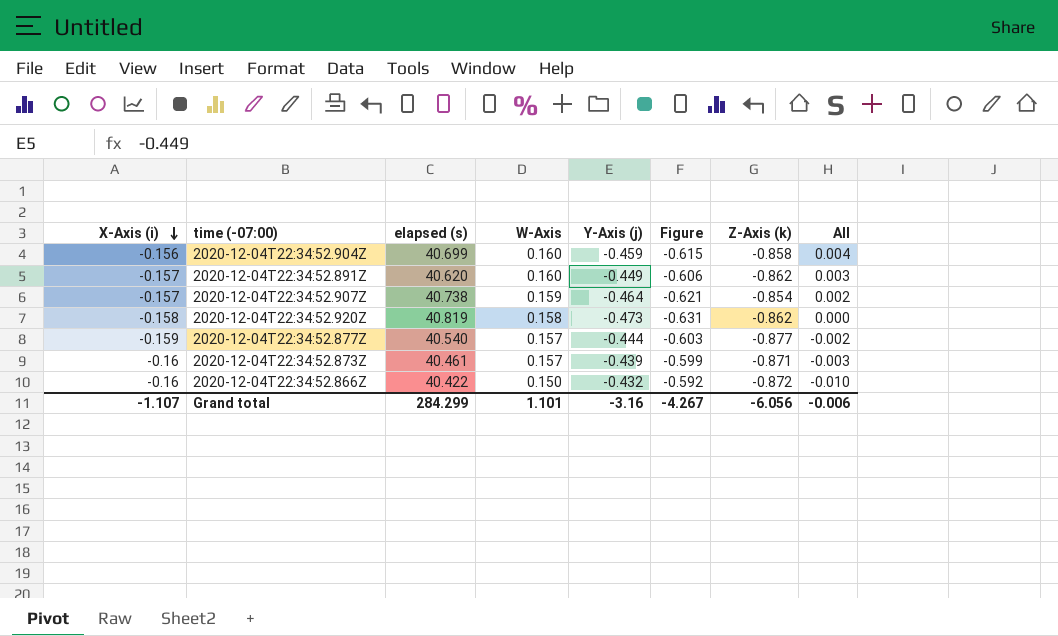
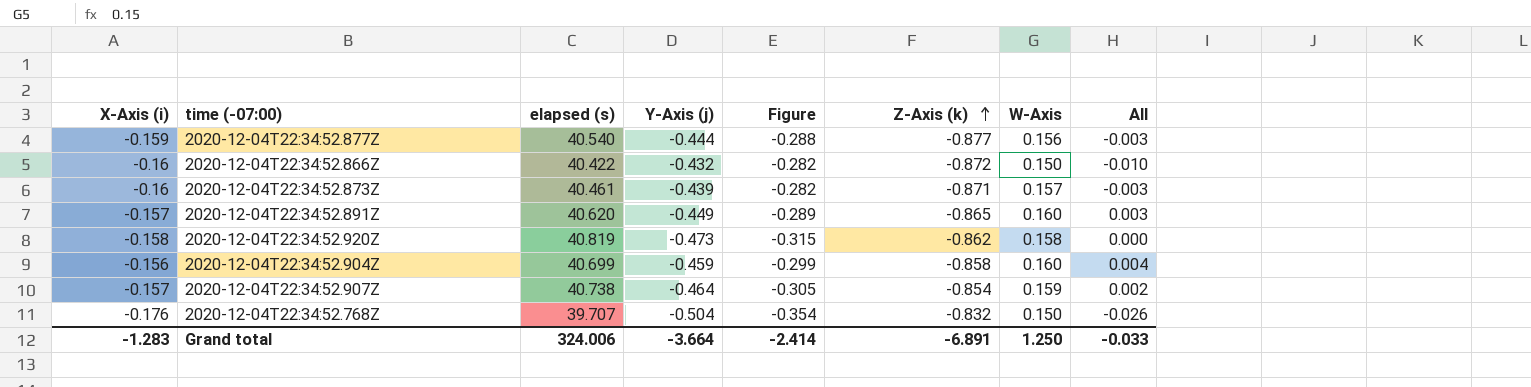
row order: X-Axis (i) descending -> Z-Axis (k) ascending
column Figure | formula: [X-Axis (i)] + [Y-Axis (j)] -> [Y-Axis (j)] + [W-Axis]
column W-Axis | position: 4 -> 7
2020-12-04T22:34:52.877Z | W-Axis: 0.157 -> 0.156
2020-12-04T22:34:52.877Z | All: -0.002 -> -0.003
2020-12-04T22:34:52.891Z | Z-Axis (k): -0.862 -> -0.865
row 2020-12-04T22:34:52.768Z: none -> -0.176 | 39.707 | -0.504 | -0.354 | -0.832 | 0.150 | -0.026
Grand total | X-Axis (i): -1.107 -> -1.283
Grand total | elapsed (s): 284.299 -> 324.006
Grand total | Y-Axis (j): -3.16 -> -3.664
Grand total | Figure: -4.267 -> -2.414
Grand total | Z-Axis (k): -6.056 -> -6.891
Grand total | W-Axis: 1.101 -> 1.250
Grand total | All: -0.006 -> -0.033

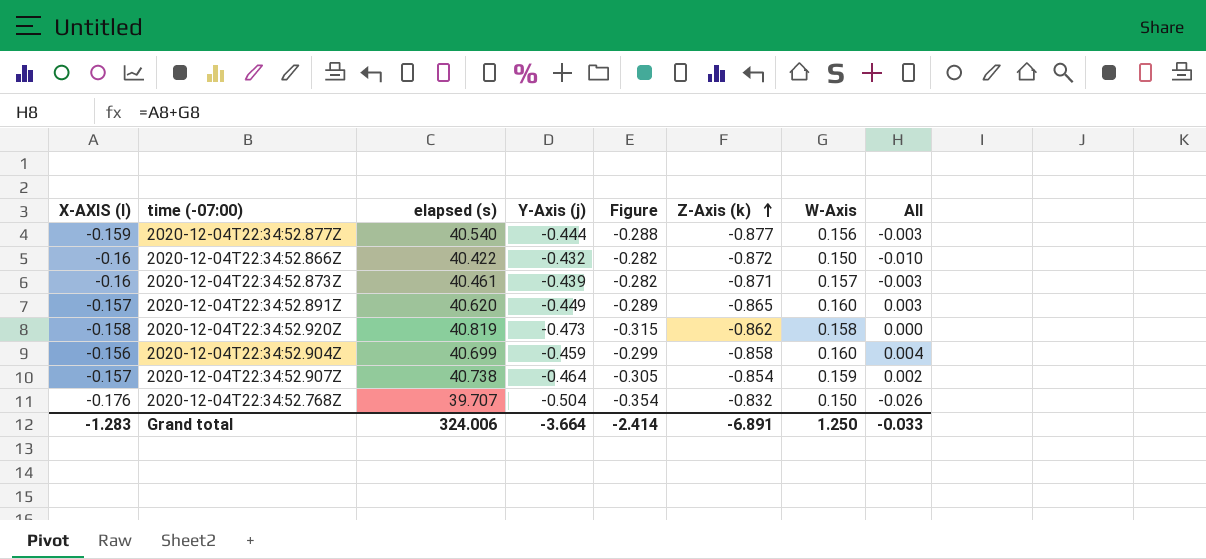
column name: X-Axis (i) -> X-AXIS (I)

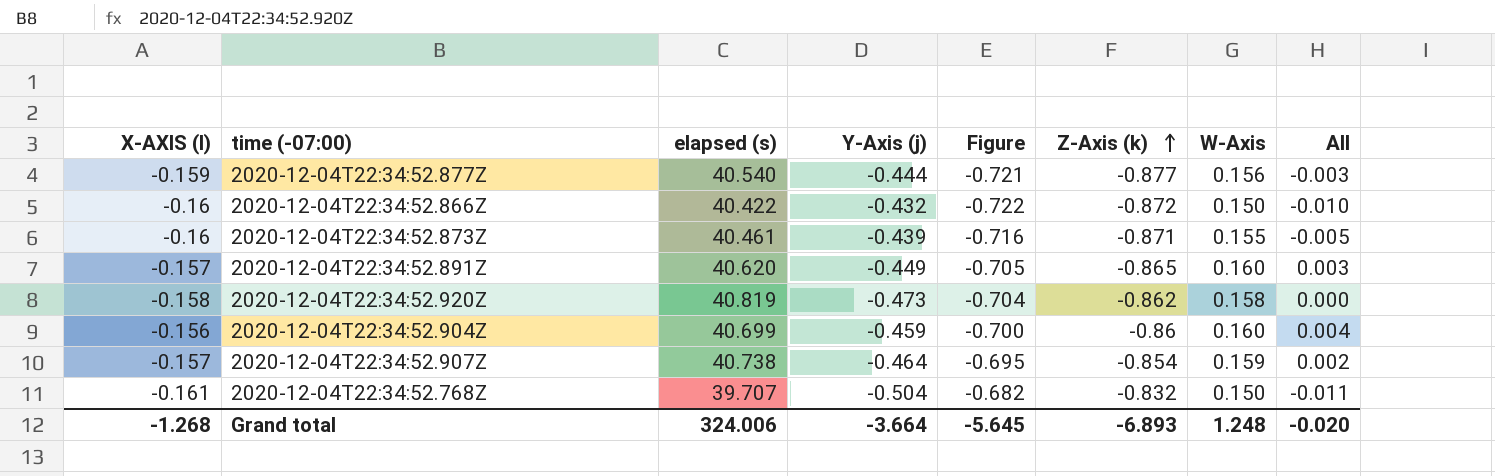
column Figure | formula: [Y-Axis (j)] + [W-Axis] -> [Z-Axis (k)] + [W-Axis]
2020-12-04T22:34:52.873Z | W-Axis: 0.157 -> 0.155
2020-12-04T22:34:52.873Z | All: -0.003 -> -0.005
2020-12-04T22:34:52.904Z | Z-Axis (k): -0.858 -> -0.86
2020-12-04T22:34:52.768Z | X-AXIS (I): -0.176 -> -0.161
2020-12-04T22:34:52.768Z | All: -0.026 -> -0.011
Grand total | X-AXIS (I): -1.283 -> -1.268
Grand total | Figure: -2.414 -> -5.645
Grand total | Z-Axis (k): -6.891 -> -6.893
Grand total | W-Axis: 1.250 -> 1.248
Grand total | All: -0.033 -> -0.020

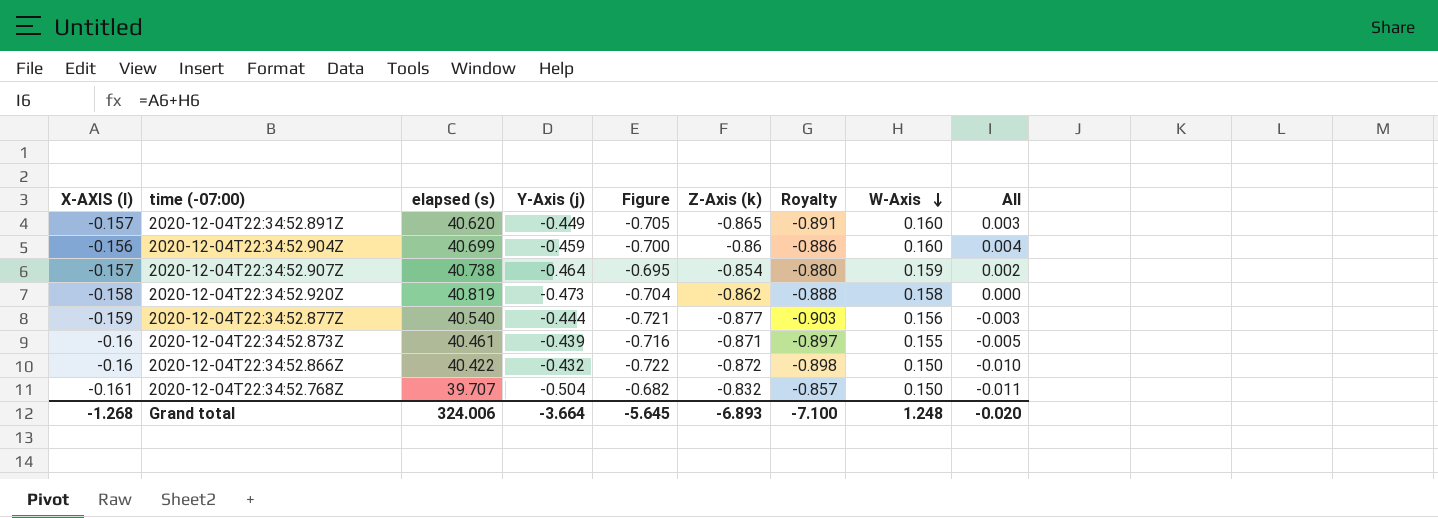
row order: Z-Axis (k) ascending -> W-Axis descending
column Royalty | formula: none -> [Z-Axis (k)] * 1.03

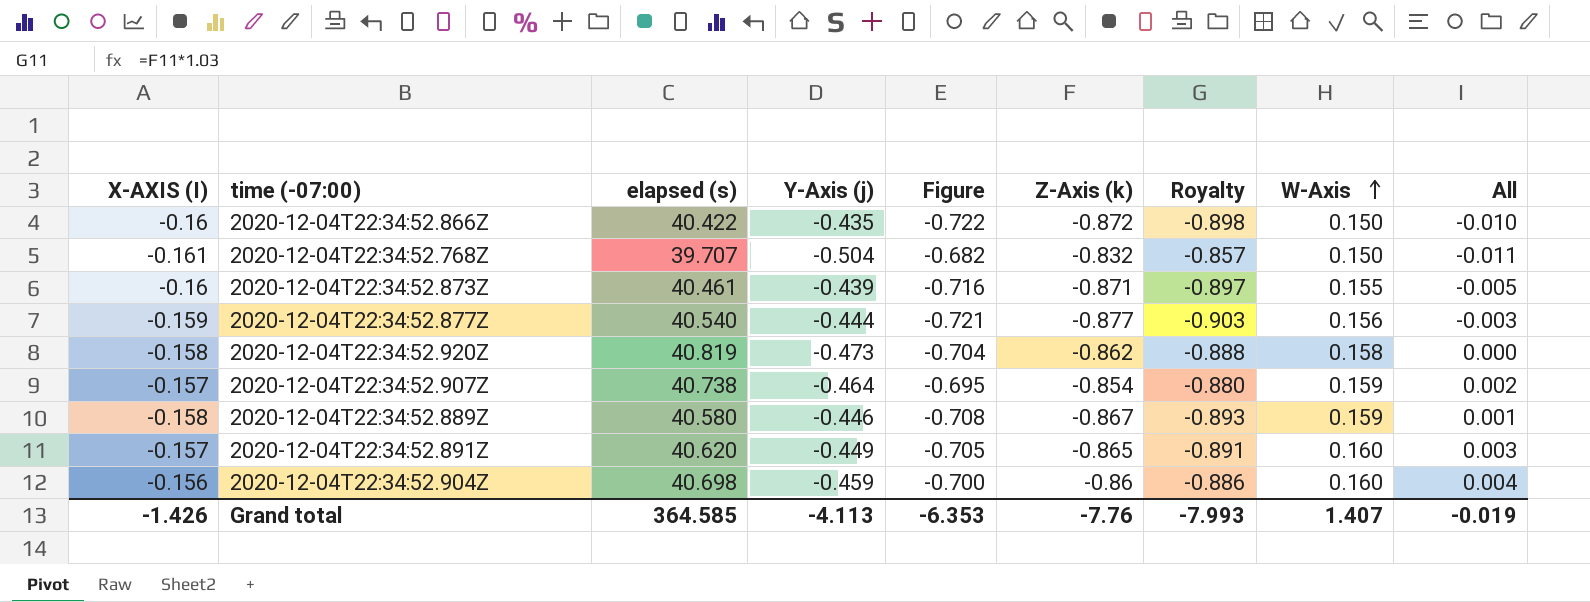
row order: W-Axis descending -> W-Axis ascending
2020-12-04T22:34:52.866Z | Y-Axis (j): -0.432 -> -0.435
row 2020-12-04T22:34:52.889Z: none -> -0.158 | 40.580 | -0.446 | -0.708 | -0.867 | -0.893 | 0.159 | 0.001
2020-12-04T22:34:52.904Z | elapsed (s): 40.699 -> 40.698
Grand total | X-AXIS (I): -1.268 -> -1.426
Grand total | elapsed (s): 324.006 -> 364.585
Grand total | Y-Axis (j): -3.664 -> -4.113
Grand total | Figure: -5.645 -> -6.353
Grand total | Z-Axis (k): -6.893 -> -7.76
Grand total | Royalty: -7.100 -> -7.993
Grand total | W-Axis: 1.248 -> 1.407
Grand total | All: -0.020 -> -0.019

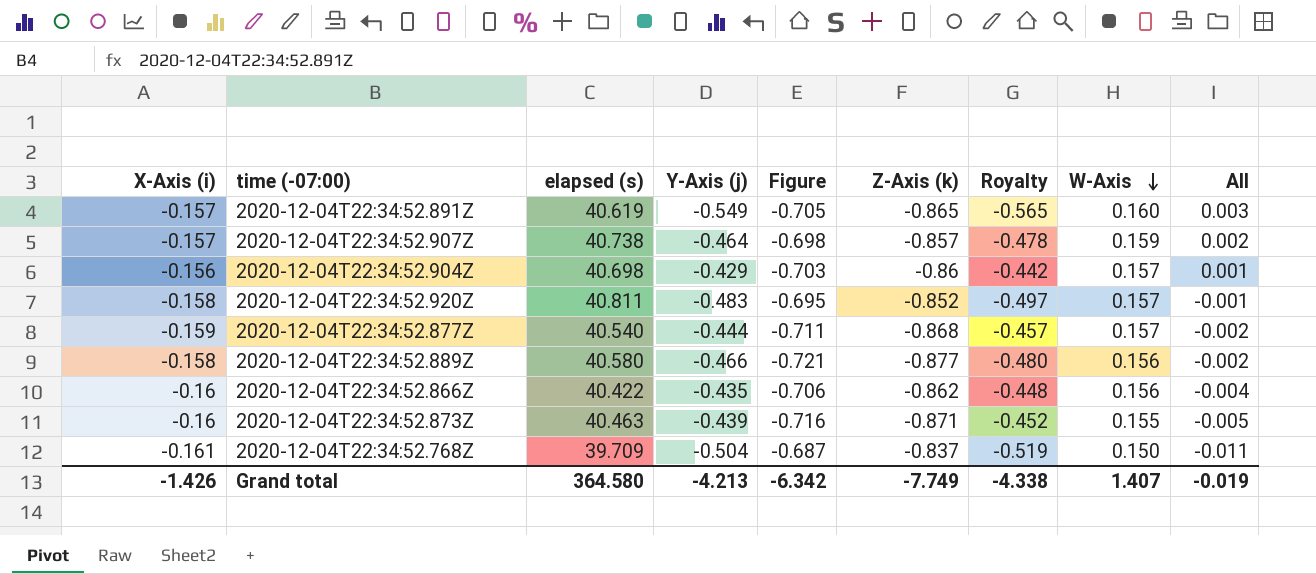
row order: W-Axis ascending -> W-Axis descending
column name: X-AXIS (I) -> X-Axis (i)
column Royalty | formula: [Z-Axis (k)] * 1.03 -> [Y-Axis (j)] * 1.03
2020-12-04T22:34:52.891Z | elapsed (s): 40.620 -> 40.619
2020-12-04T22:34:52.891Z | Y-Axis (j): -0.449 -> -0.549
2020-12-04T22:34:52.907Z | Figure: -0.695 -> -0.698
2020-12-04T22:34:52.907Z | Z-Axis (k): -0.854 -> -0.857
2020-12-04T22:34:52.904Z | Y-Axis (j): -0.459 -> -0.429
2020-12-04T22:34:52.904Z | Figure: -0.700 -> -0.703
2020-12-04T22:34:52.904Z | W-Axis: 0.160 -> 0.157
2020-12-04T22:34:52.904Z | All: 0.004 -> 0.001
2020-12-04T22:34:52.920Z | elapsed (s): 40.819 -> 40.811
2020-12-04T22:34:52.920Z | Y-Axis (j): -0.473 -> -0.483
2020-12-04T22:34:52.920Z | Figure: -0.704 -> -0.695
2020-12-04T22:34:52.920Z | Z-Axis (k): -0.862 -> -0.852
2020-12-04T22:34:52.920Z | W-Axis: 0.158 -> 0.157
2020-12-04T22:34:52.920Z | All: 0.000 -> -0.001
2020-12-04T22:34:52.877Z | Figure: -0.721 -> -0.711
2020-12-04T22:34:52.877Z | Z-Axis (k): -0.877 -> -0.868
2020-12-04T22:34:52.877Z | W-Axis: 0.156 -> 0.157
2020-12-04T22:34:52.877Z | All: -0.003 -> -0.002
2020-12-04T22:34:52.889Z | Y-Axis (j): -0.446 -> -0.466
2020-12-04T22:34:52.889Z | Figure: -0.708 -> -0.721
2020-12-04T22:34:52.889Z | Z-Axis (k): -0.867 -> -0.877
2020-12-04T22:34:52.889Z | W-Axis: 0.159 -> 0.156
2020-12-04T22:34:52.889Z | All: 0.001 -> -0.002
2020-12-04T22:34:52.866Z | Figure: -0.722 -> -0.706
2020-12-04T22:34:52.866Z | Z-Axis (k): -0.872 -> -0.862
2020-12-04T22:34:52.866Z | W-Axis: 0.150 -> 0.156
2020-12-04T22:34:52.866Z | All: -0.010 -> -0.004
2020-12-04T22:34:52.873Z | elapsed (s): 40.461 -> 40.463
2020-12-04T22:34:52.768Z | elapsed (s): 39.707 -> 39.709
2020-12-04T22:34:52.768Z | Figure: -0.682 -> -0.687
2020-12-04T22:34:52.768Z | Z-Axis (k): -0.832 -> -0.837
Grand total | elapsed (s): 364.585 -> 364.580
Grand total | Y-Axis (j): -4.113 -> -4.213
Grand total | Figure: -6.353 -> -6.342
Grand total | Z-Axis (k): -7.76 -> -7.749
Grand total | Royalty: -7.993 -> -4.338

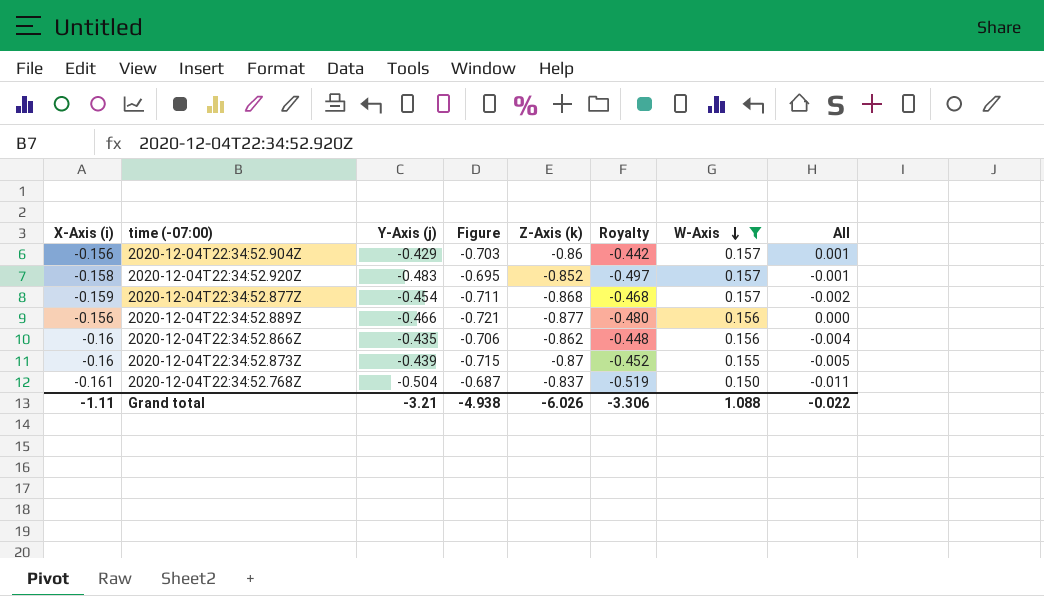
filter: none -> W-Axis <= 0.157
column elapsed (s) | position: 3 -> none
2020-12-04T22:34:52.877Z | Y-Axis (j): -0.444 -> -0.454
2020-12-04T22:34:52.877Z | Royalty: -0.457 -> -0.468
2020-12-04T22:34:52.889Z | X-Axis (i): -0.158 -> -0.156
2020-12-04T22:34:52.889Z | All: -0.002 -> 0.000
2020-12-04T22:34:52.873Z | Figure: -0.716 -> -0.715
2020-12-04T22:34:52.873Z | Z-Axis (k): -0.871 -> -0.87
Grand total | X-Axis (i): -1.426 -> -1.11
Grand total | Y-Axis (j): -4.213 -> -3.21
Grand total | Figure: -6.342 -> -4.938
Grand total | Z-Axis (k): -7.749 -> -6.026
Grand total | Royalty: -4.338 -> -3.306
Grand total | W-Axis: 1.407 -> 1.088
Grand total | All: -0.019 -> -0.022

